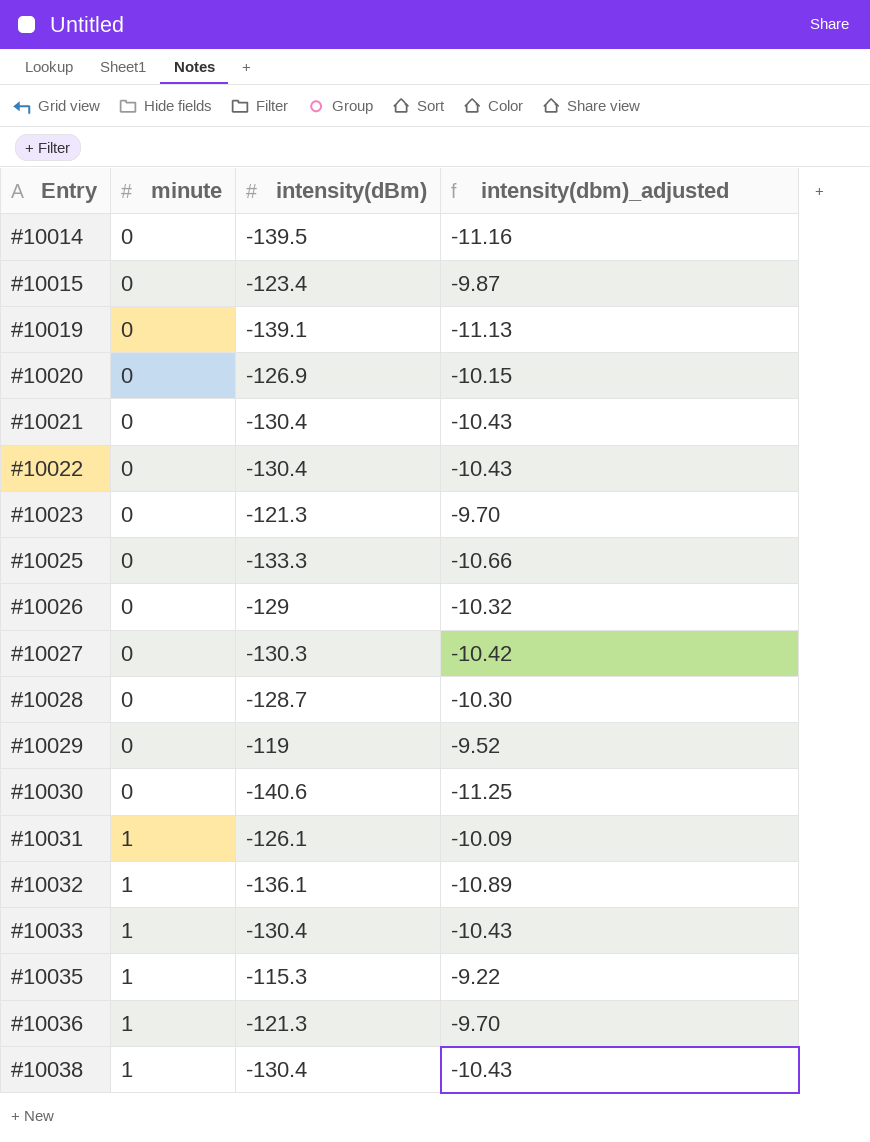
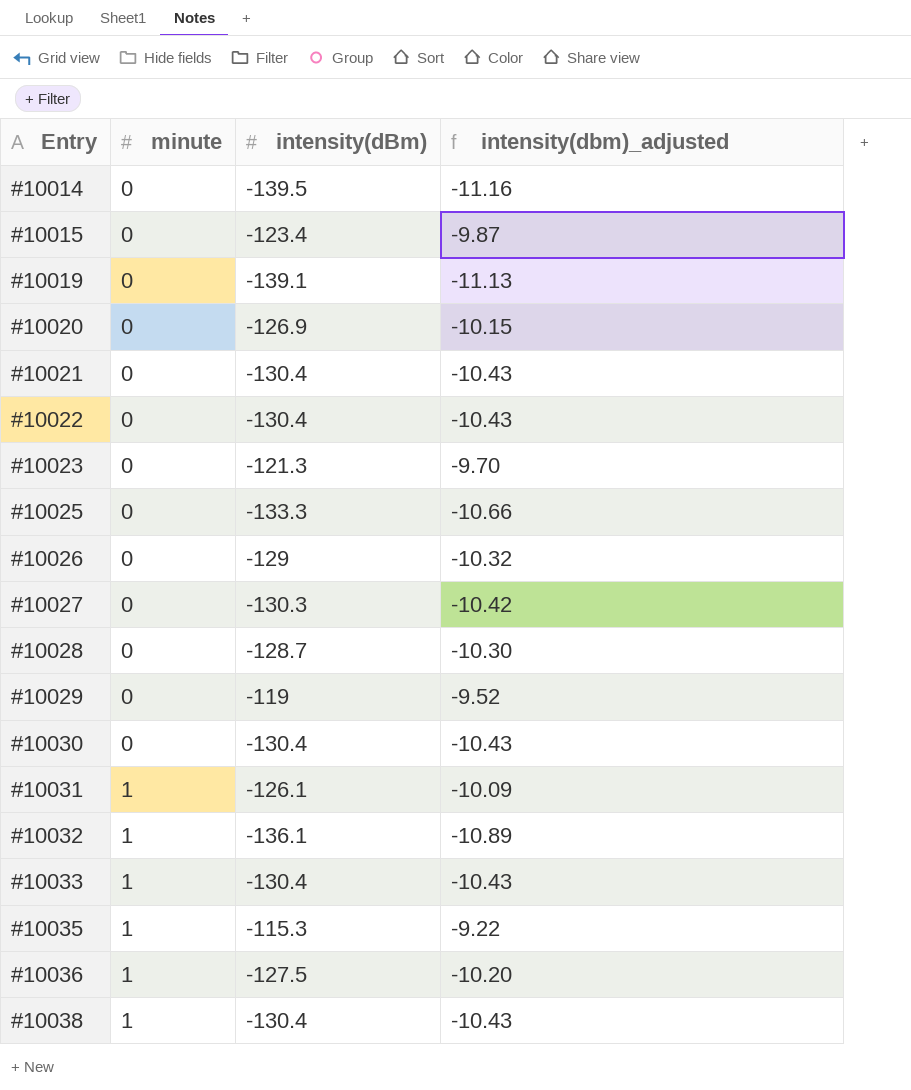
#10030 | intensity(dBm): -140.6 -> -130.4
#10030 | intensity(dbm)_adjusted: -11.25 -> -10.43
#10036 | intensity(dBm): -121.3 -> -127.5
#10036 | intensity(dbm)_adjusted: -9.70 -> -10.20

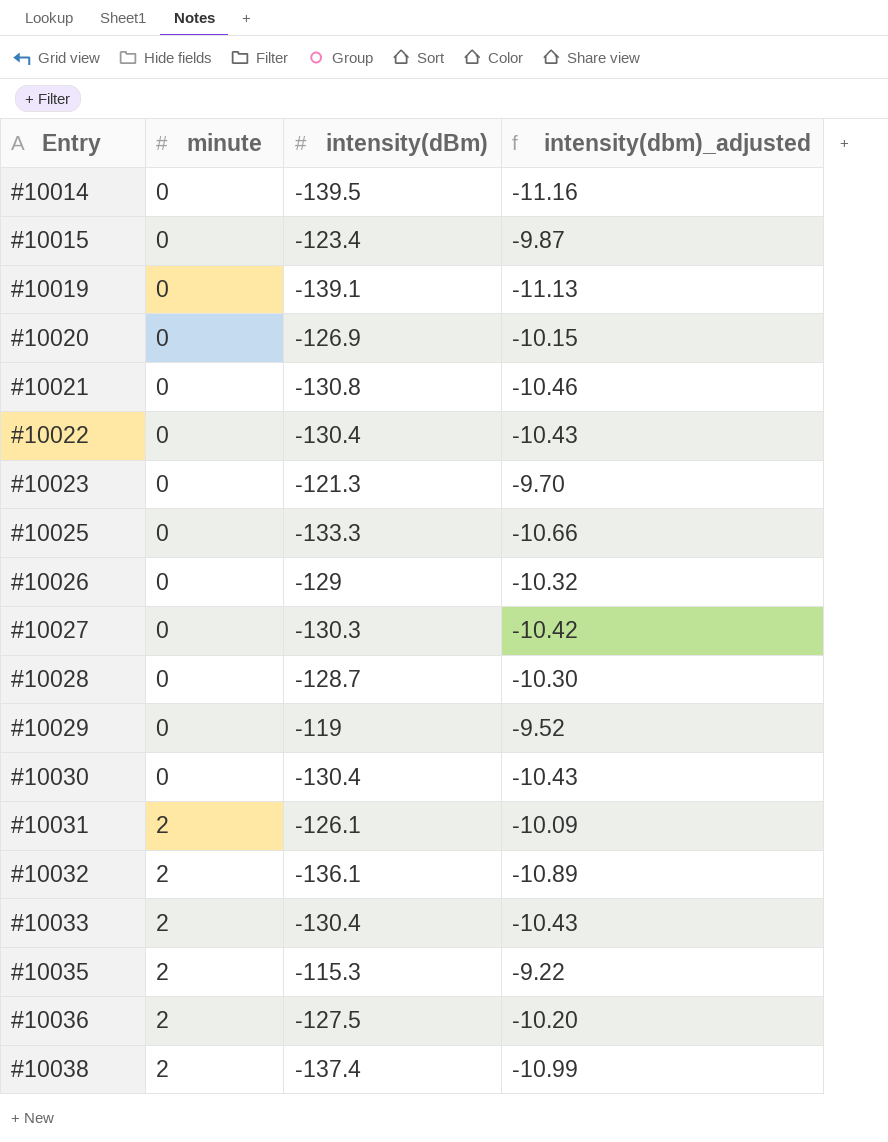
#10021 | intensity(dBm): -130.4 -> -130.8
#10021 | intensity(dbm)_adjusted: -10.43 -> -10.46
#10031 | minute: 1 -> 2
#10032 | minute: 1 -> 2
#10033 | minute: 1 -> 2
#10035 | minute: 1 -> 2
#10036 | minute: 1 -> 2
#10038 | minute: 1 -> 2
#10038 | intensity(dBm): -130.4 -> -137.4
#10038 | intensity(dbm)_adjusted: -10.43 -> -10.99

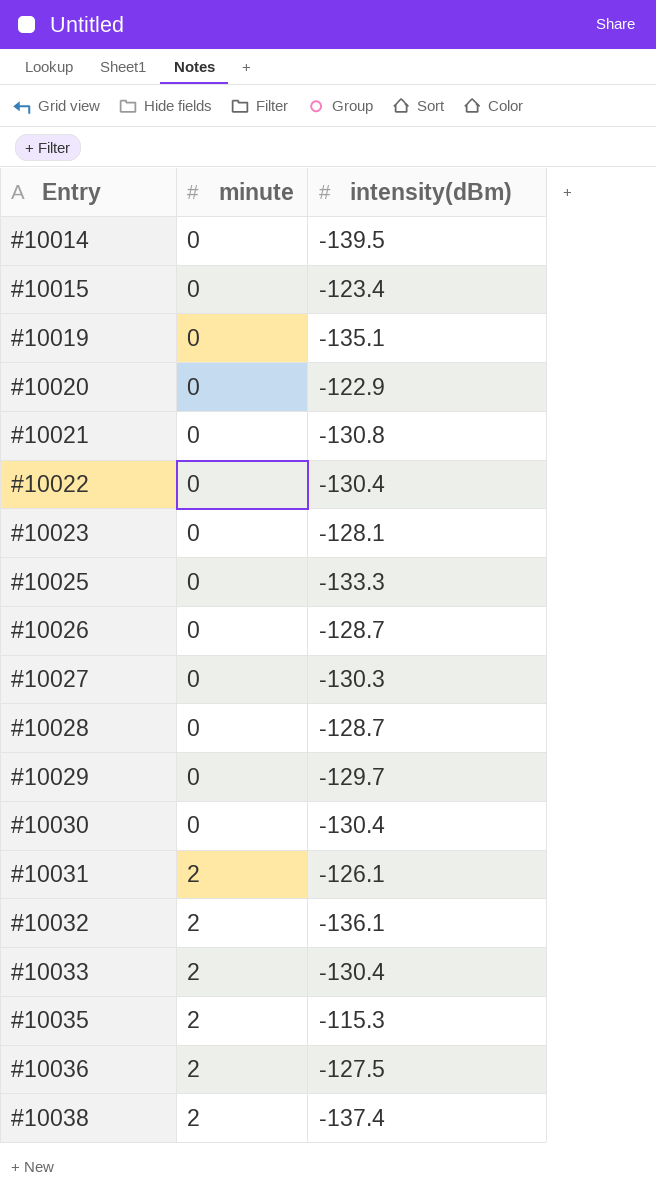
column intensity(dbm)_adjusted | formula: [intensity(dBm)] * 0.08 -> none
#10019 | intensity(dBm): -139.1 -> -135.1
#10020 | intensity(dBm): -126.9 -> -122.9
#10023 | intensity(dBm): -121.3 -> -128.1
#10026 | intensity(dBm): -129 -> -128.7
#10029 | intensity(dBm): -119 -> -129.7

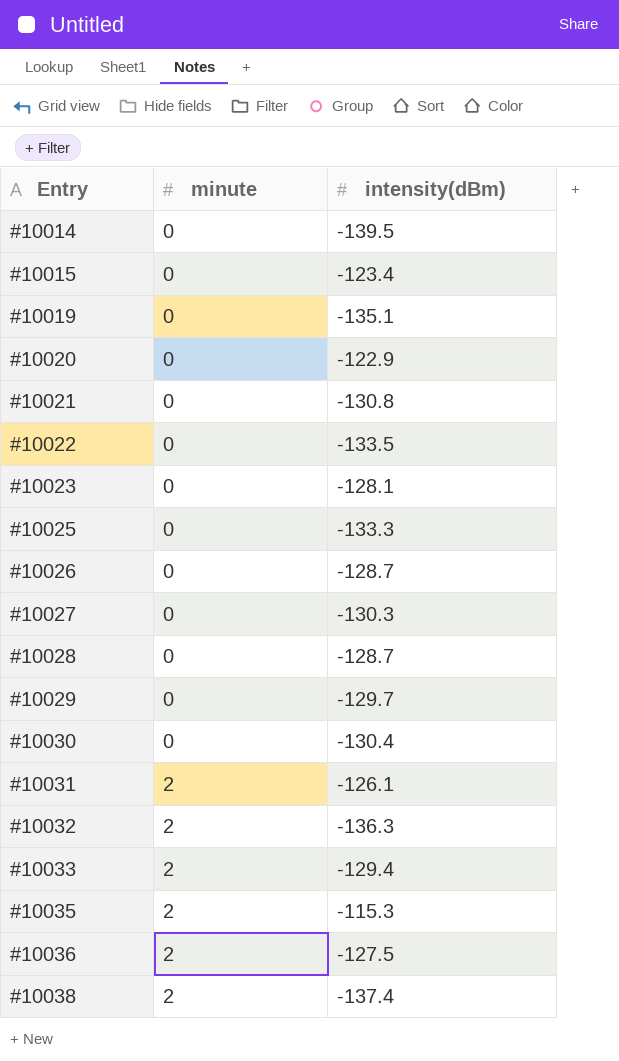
#10022 | intensity(dBm): -130.4 -> -133.5
#10032 | intensity(dBm): -136.1 -> -136.3
#10033 | intensity(dBm): -130.4 -> -129.4

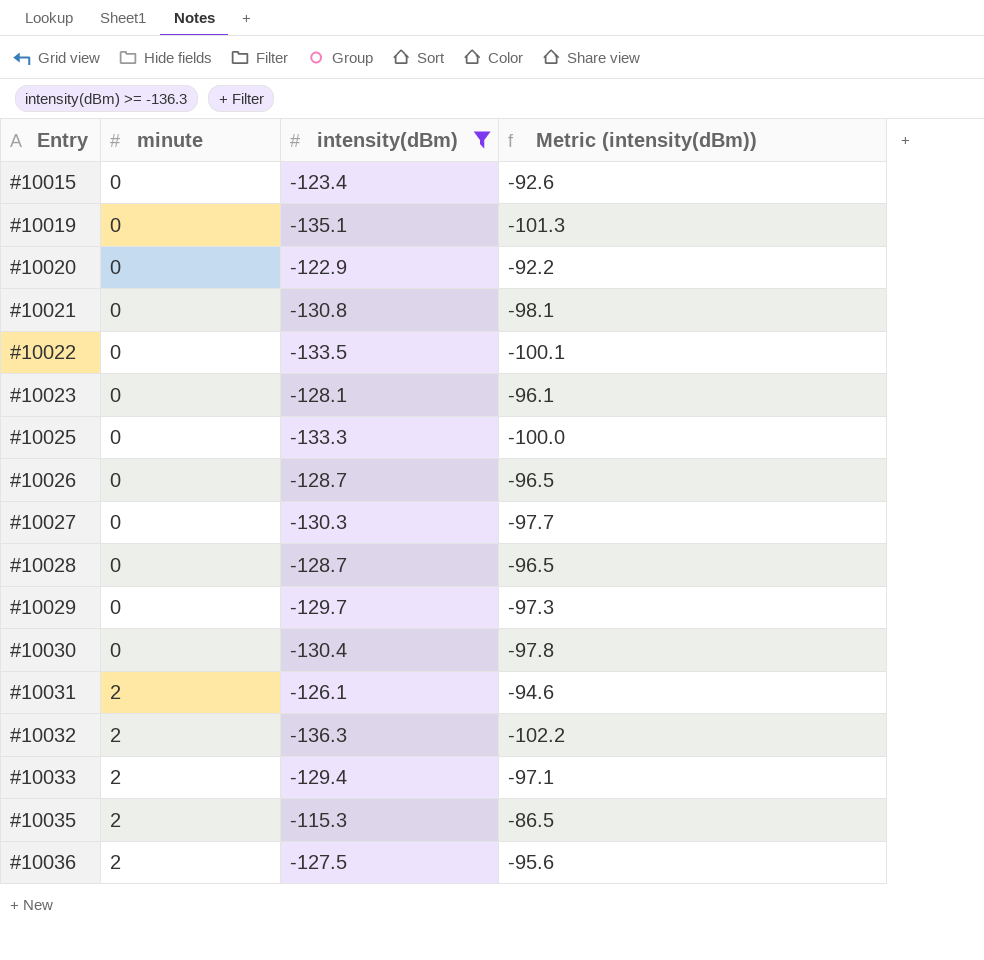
filter: none -> intensity(dBm) >= -136.3
column Metric (intensity(dBm)) | formula: none -> [intensity(dBm)] * 0.75

